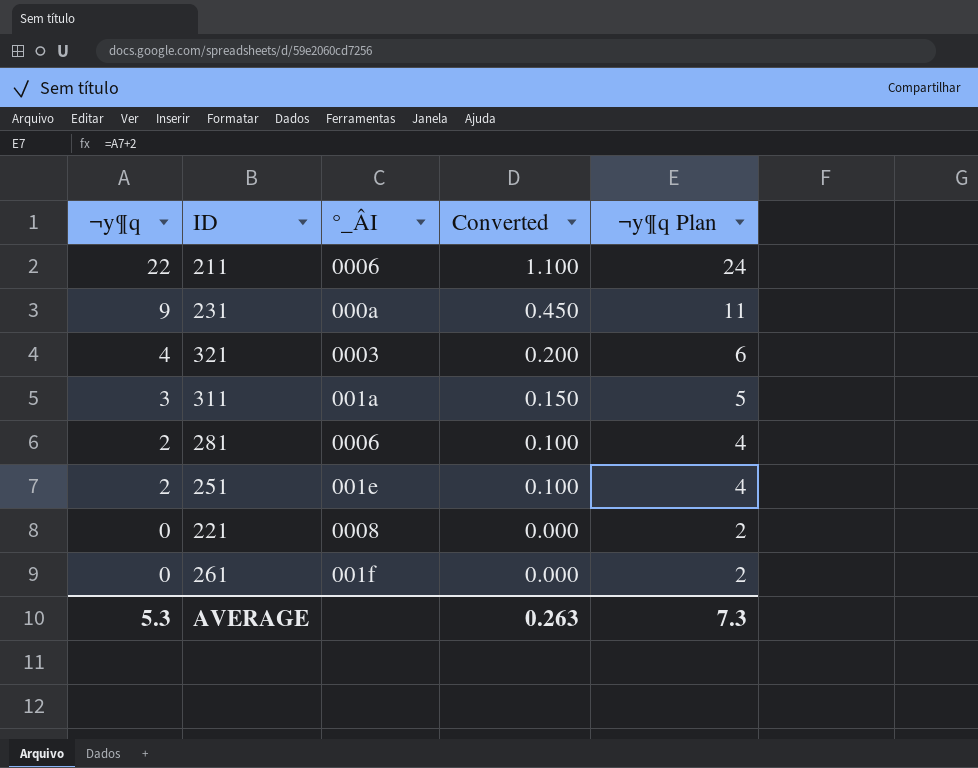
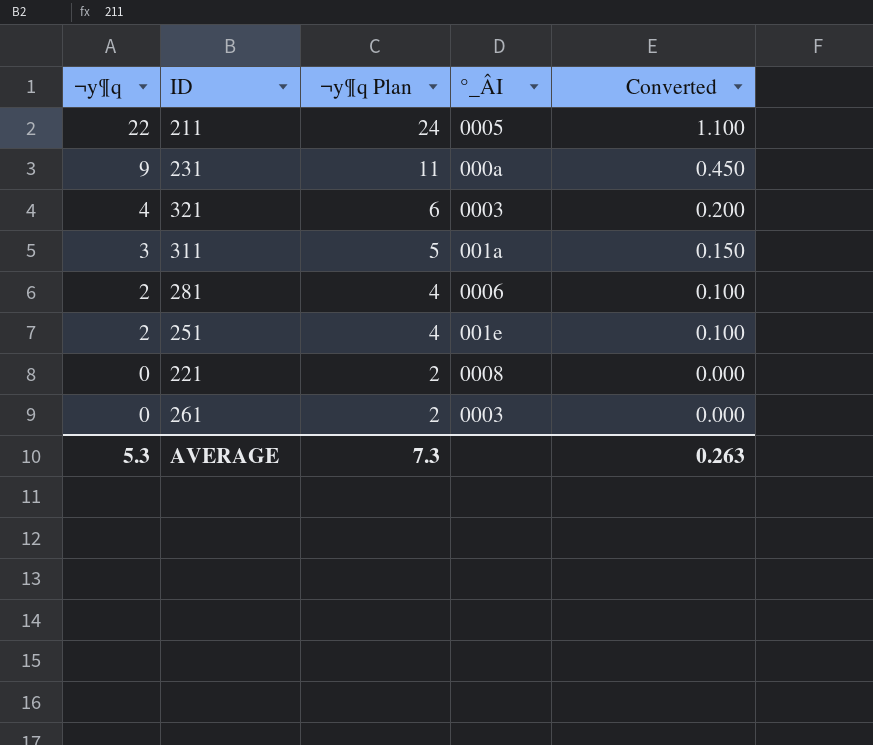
column ¬y¶q Plan | position: 5 -> 3
211 | °_ÂI: 0006 -> 0005
261 | °_ÂI: 001f -> 0003

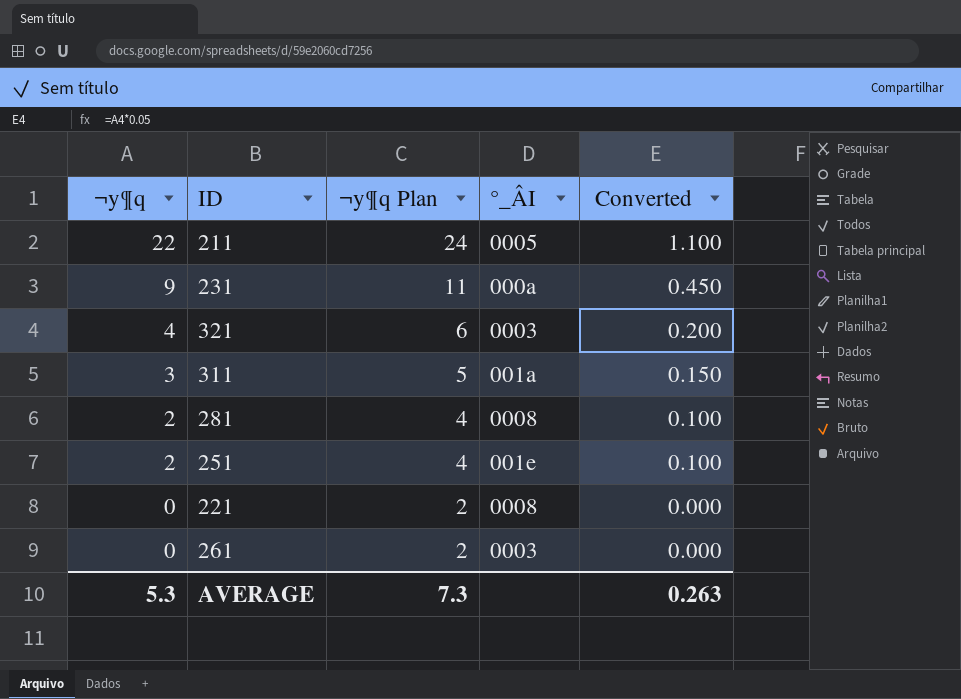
281 | °_ÂI: 0006 -> 0008

